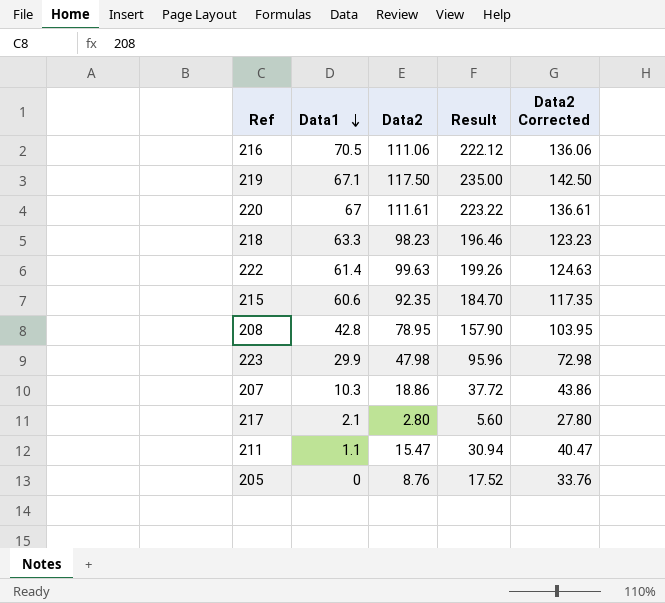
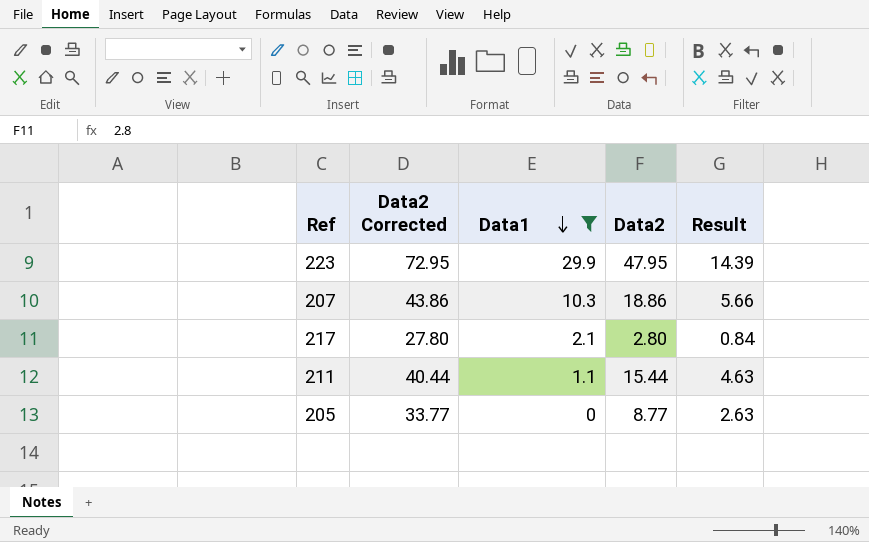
filter: none -> Data1 <= 29.9
column Data2 Corrected | position: 5 -> 2
column Result | formula: [Data2] * 2 -> [Data2] * 0.3
223 | Data2 Corrected: 72.98 -> 72.95
223 | Data2: 47.98 -> 47.95
211 | Data2 Corrected: 40.47 -> 40.44
211 | Data2: 15.47 -> 15.44
205 | Data2 Corrected: 33.76 -> 33.77
205 | Data2: 8.76 -> 8.77

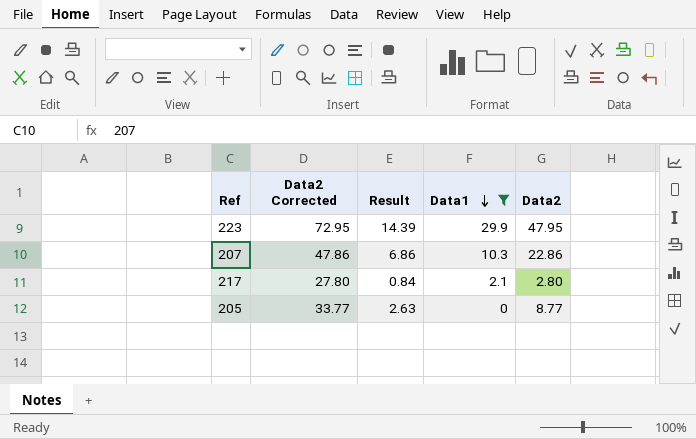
column Result | position: 5 -> 3
row 211: 40.44 | 1.1 | 15.44 | 4.63 -> none
207 | Data2 Corrected: 43.86 -> 47.86
207 | Result: 5.66 -> 6.86
207 | Data2: 18.86 -> 22.86

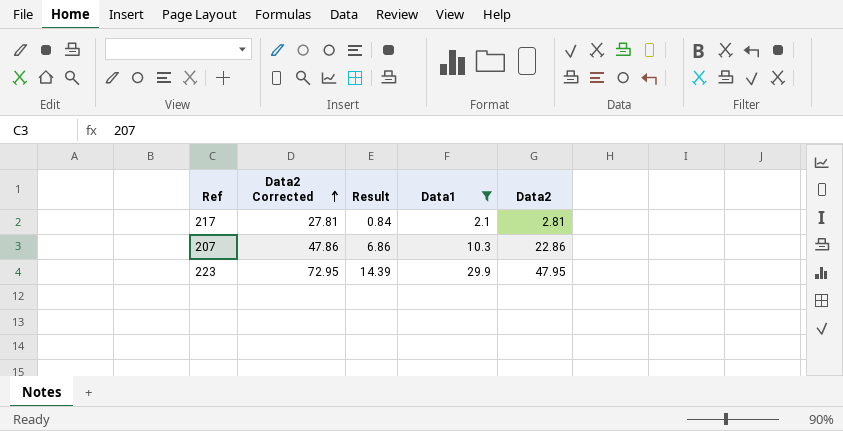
row order: Data1 descending -> Data2 Corrected ascending
row 205: 33.77 | 2.63 | 0 | 8.77 -> none
217 | Data2 Corrected: 27.80 -> 27.81
217 | Data2: 2.80 -> 2.81

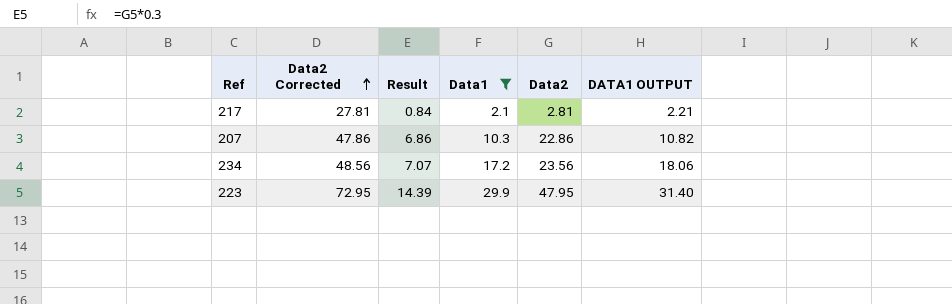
column DATA1 OUTPUT | formula: none -> [Data1] * 1.05
row 234: none -> 48.56 | 7.07 | 17.2 | 23.56 | 18.06

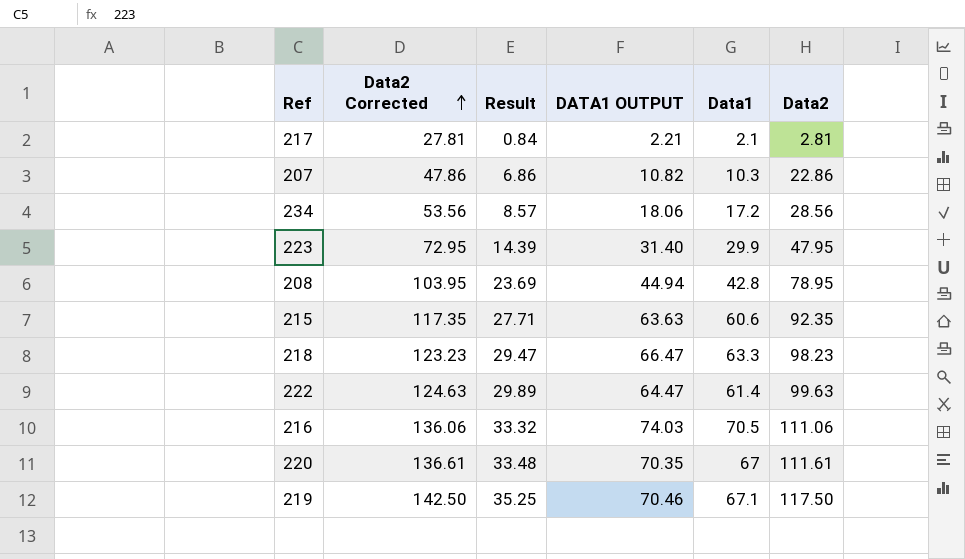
filter: Data1 <= 29.9 -> none
column DATA1 OUTPUT | position: 6 -> 4
234 | Data2 Corrected: 48.56 -> 53.56
234 | Result: 7.07 -> 8.57
234 | Data2: 23.56 -> 28.56

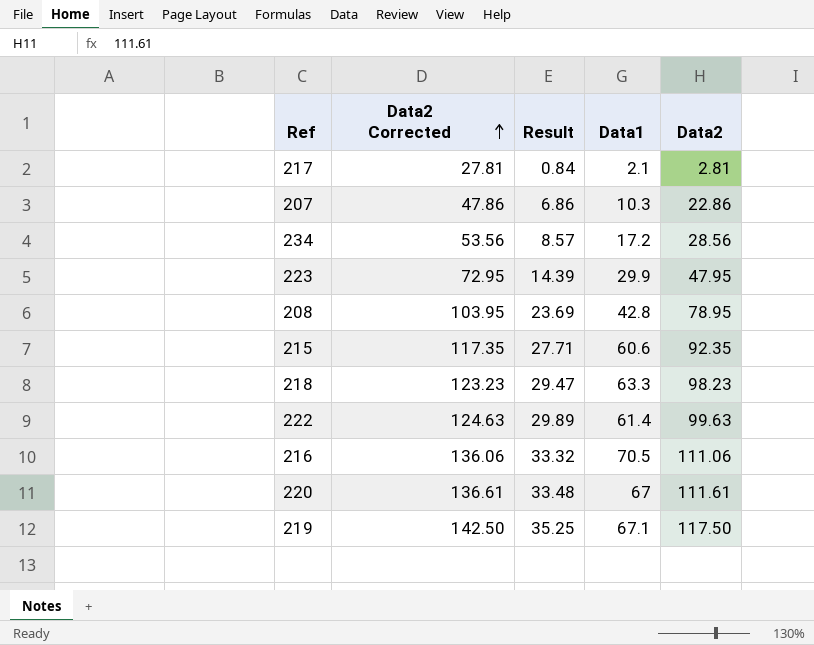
column DATA1 OUTPUT | formula: [Data1] * 1.05 -> none

